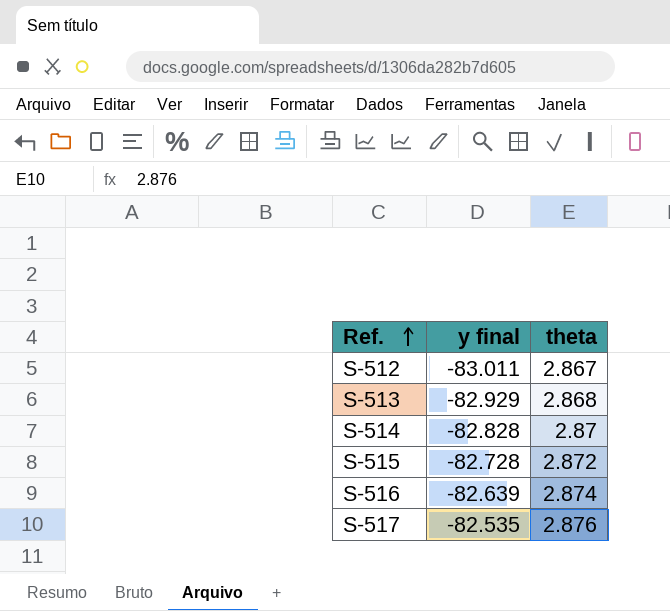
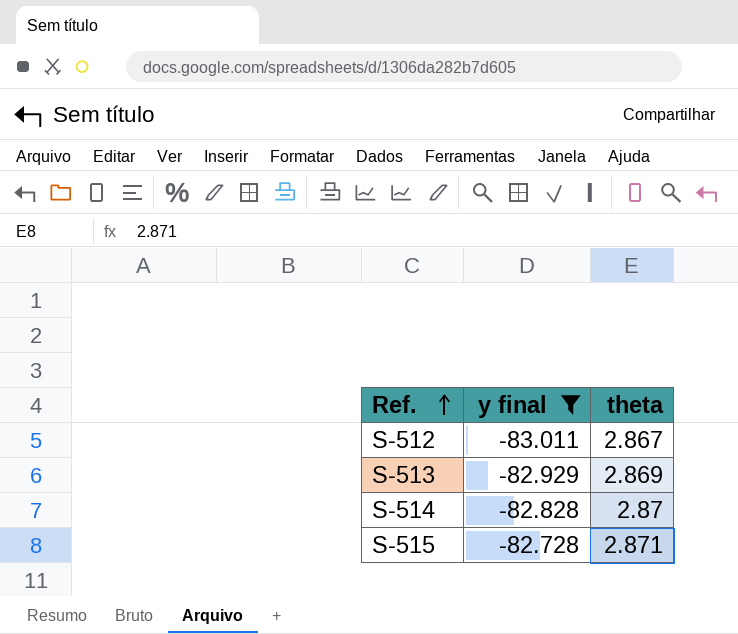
filter: none -> y final <= -82.728
S-513 | theta: 2.868 -> 2.869
S-515 | theta: 2.872 -> 2.871

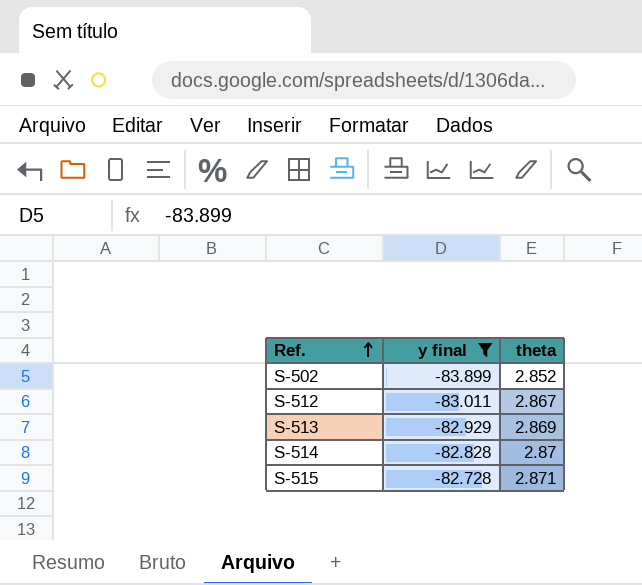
row S-502: none -> -83.899 | 2.852

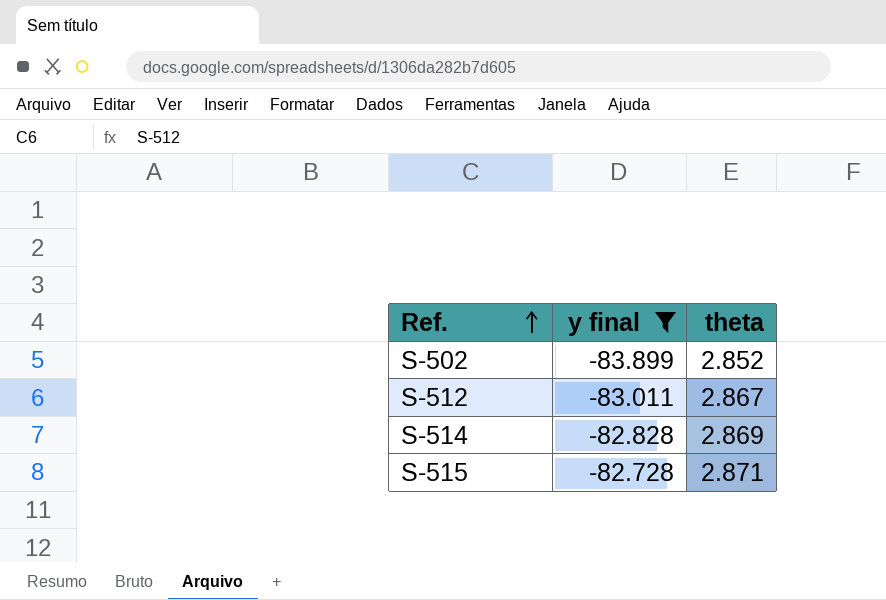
row S-513: -82.929 | 2.869 -> none
S-514 | theta: 2.87 -> 2.869

